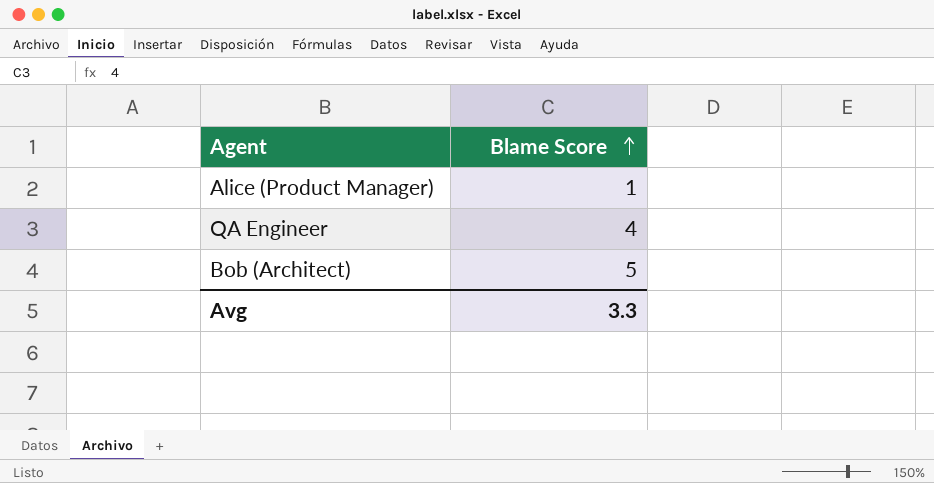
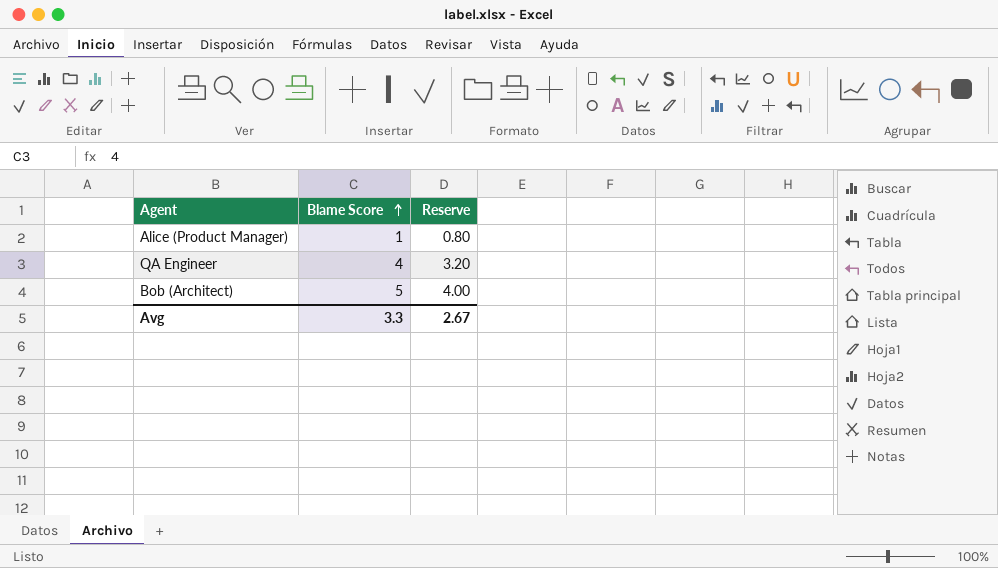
column Reserve | formula: none -> [Blame Score] * 0.8

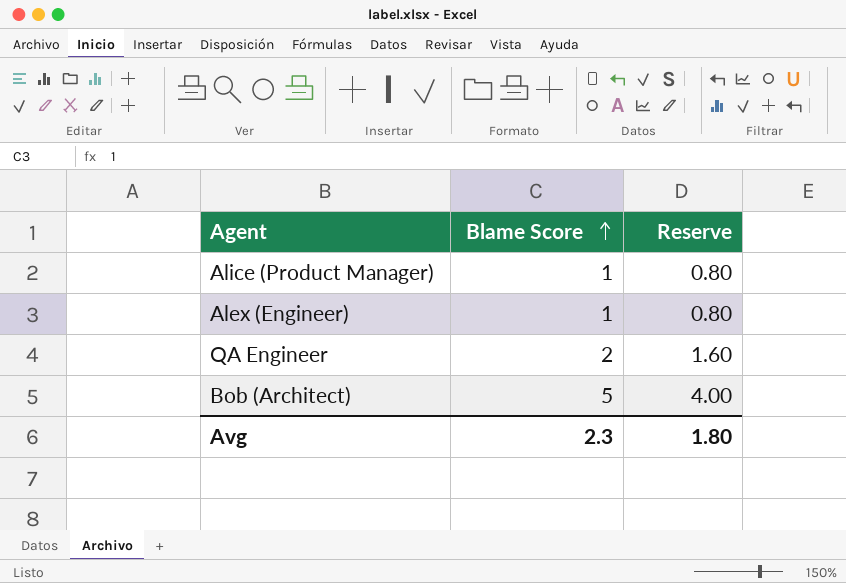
row Alex (Engineer): none -> 1 | 0.80
QA Engineer | Blame Score: 4 -> 2
QA Engineer | Reserve: 3.20 -> 1.60
Avg | Blame Score: 3.3 -> 2.3
Avg | Reserve: 2.67 -> 1.80

